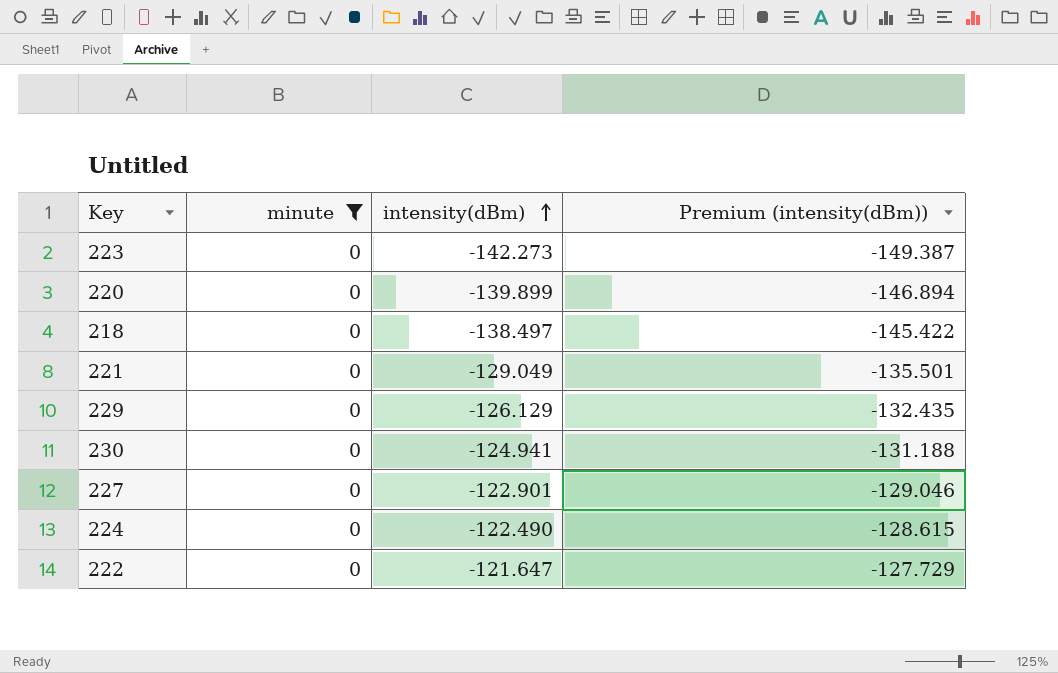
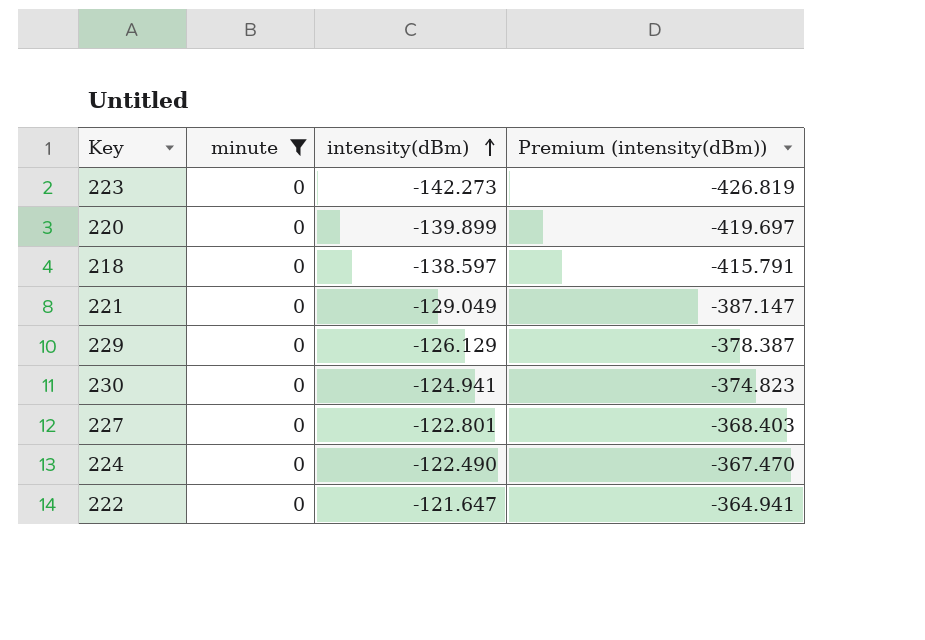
column Premium (intensity(dBm)) | formula: [intensity(dBm)] * 1.05 -> [intensity(dBm)] * 3
218 | intensity(dBm): -138.497 -> -138.597
227 | intensity(dBm): -122.901 -> -122.801

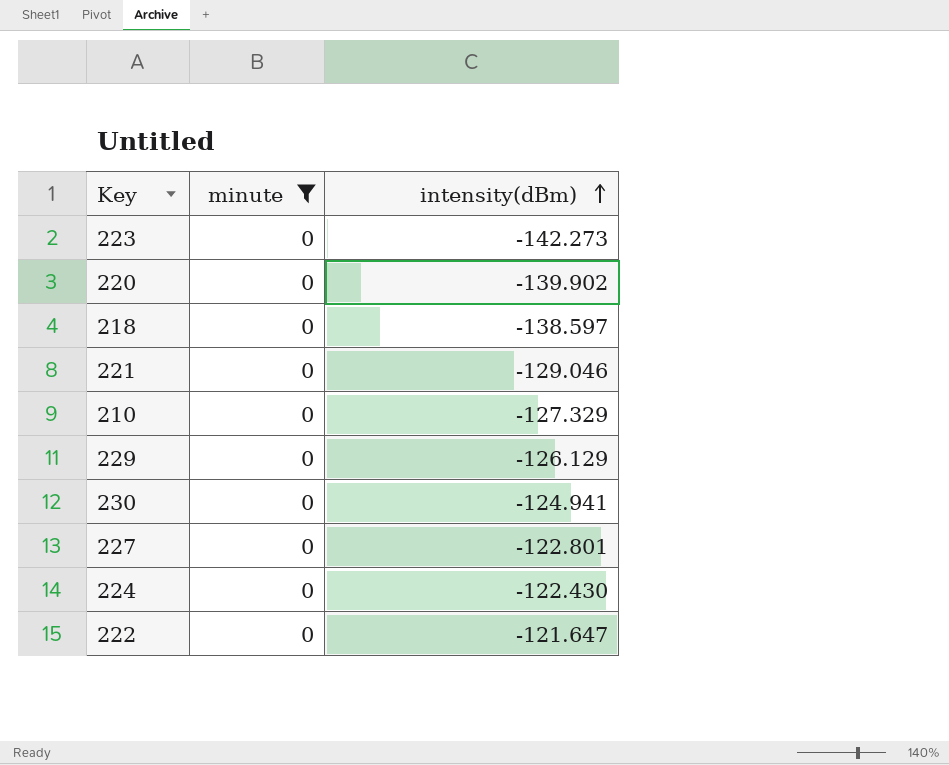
column Premium (intensity(dBm)) | formula: [intensity(dBm)] * 3 -> none
220 | intensity(dBm): -139.899 -> -139.902
221 | intensity(dBm): -129.049 -> -129.046
row 210: none -> 0 | -127.329
224 | intensity(dBm): -122.490 -> -122.430

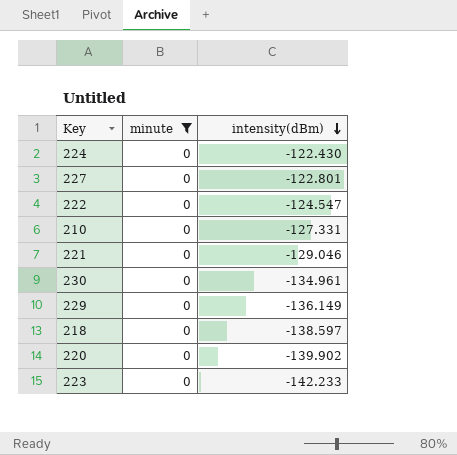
row order: intensity(dBm) ascending -> intensity(dBm) descending
222 | intensity(dBm): -121.647 -> -124.547
210 | intensity(dBm): -127.329 -> -127.331
230 | intensity(dBm): -124.941 -> -134.961
229 | intensity(dBm): -126.129 -> -136.149
223 | intensity(dBm): -142.273 -> -142.233

